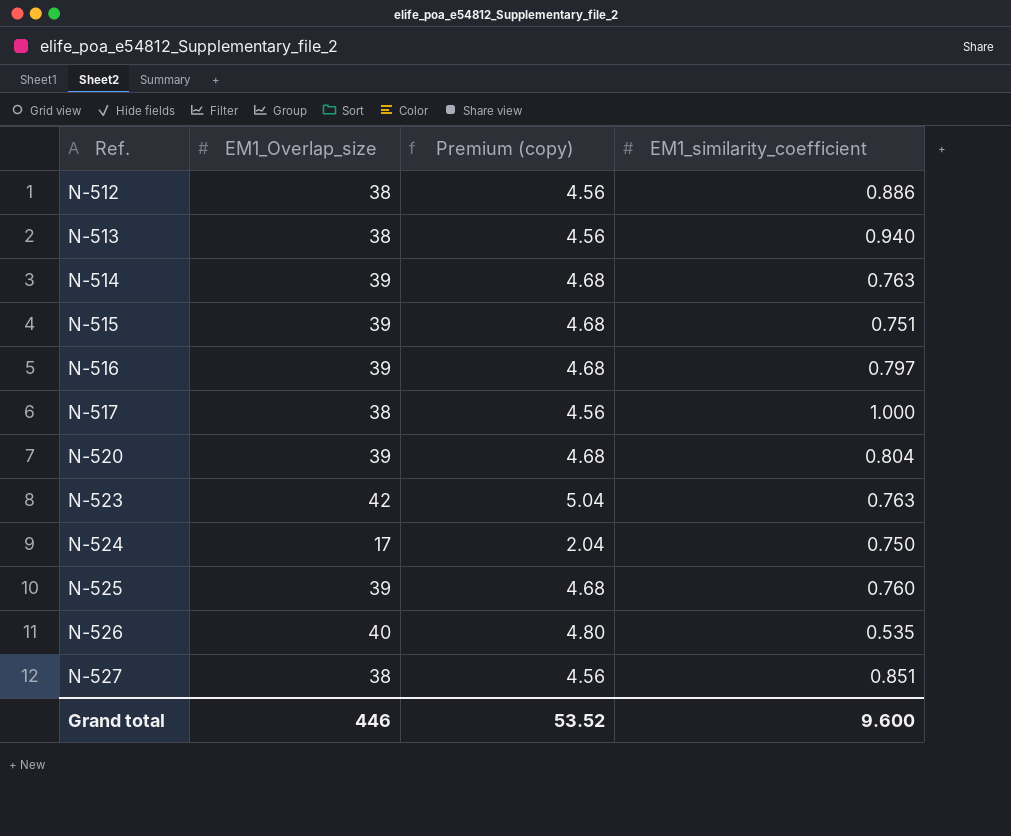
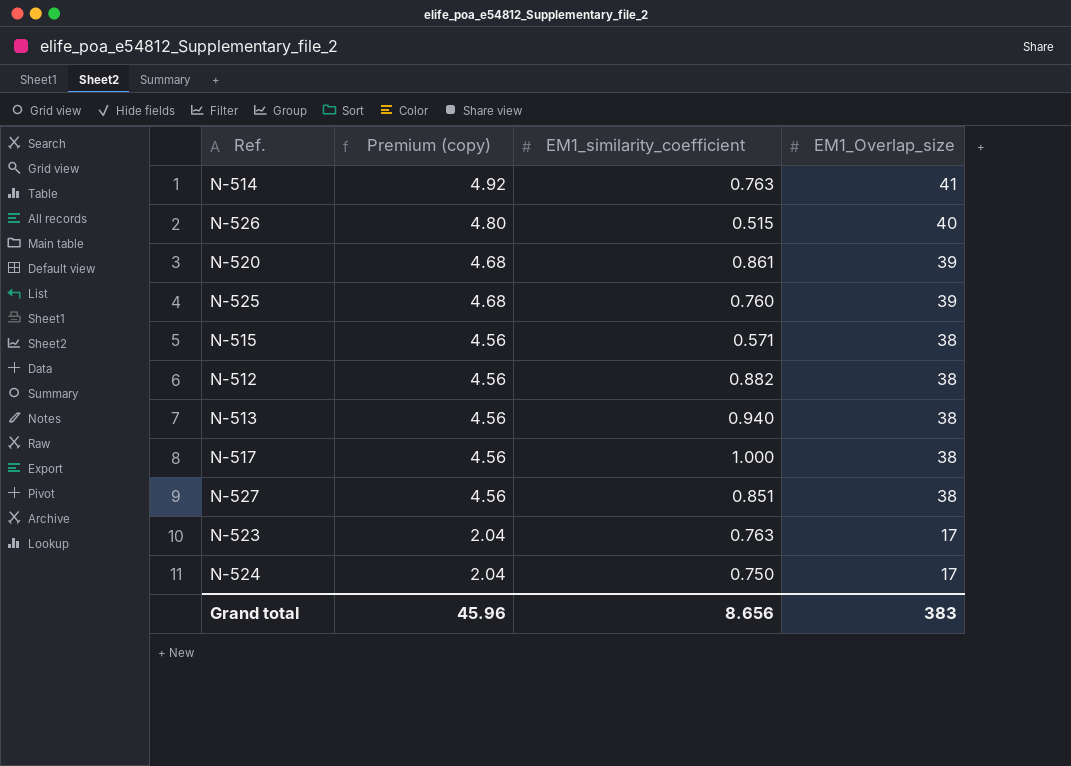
row order: Ref. ascending -> Premium (copy) descending
column EM1_Overlap_size | position: 2 -> 4
row N-516: 39 | 4.68 | 0.797 -> none
N-514 | Premium (copy): 4.68 -> 4.92
N-514 | EM1_Overlap_size: 39 -> 41
N-526 | EM1_similarity_coefficient: 0.535 -> 0.515
N-520 | EM1_similarity_coefficient: 0.804 -> 0.861
N-515 | Premium (copy): 4.68 -> 4.56
N-515 | EM1_similarity_coefficient: 0.751 -> 0.571
N-515 | EM1_Overlap_size: 39 -> 38
N-512 | EM1_similarity_coefficient: 0.886 -> 0.882
N-523 | Premium (copy): 5.04 -> 2.04
N-523 | EM1_Overlap_size: 42 -> 17
Grand total | Premium (copy): 53.52 -> 45.96
Grand total | EM1_similarity_coefficient: 9.600 -> 8.656
Grand total | EM1_Overlap_size: 446 -> 383

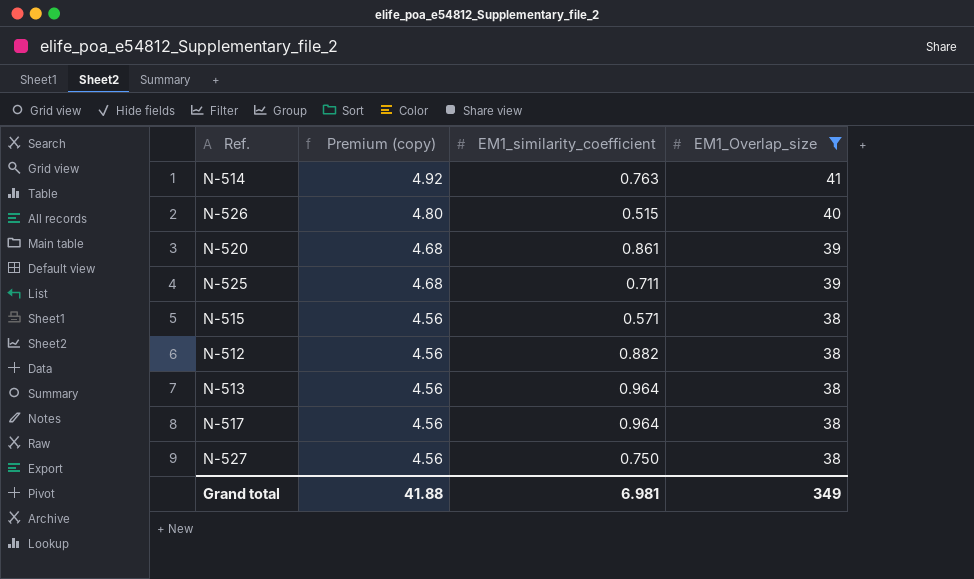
filter: none -> EM1_Overlap_size != 17
N-525 | EM1_similarity_coefficient: 0.760 -> 0.711
N-513 | EM1_similarity_coefficient: 0.940 -> 0.964
N-517 | EM1_similarity_coefficient: 1.000 -> 0.964
N-527 | EM1_similarity_coefficient: 0.851 -> 0.750
Grand total | Premium (copy): 45.96 -> 41.88
Grand total | EM1_similarity_coefficient: 8.656 -> 6.981
Grand total | EM1_Overlap_size: 383 -> 349

